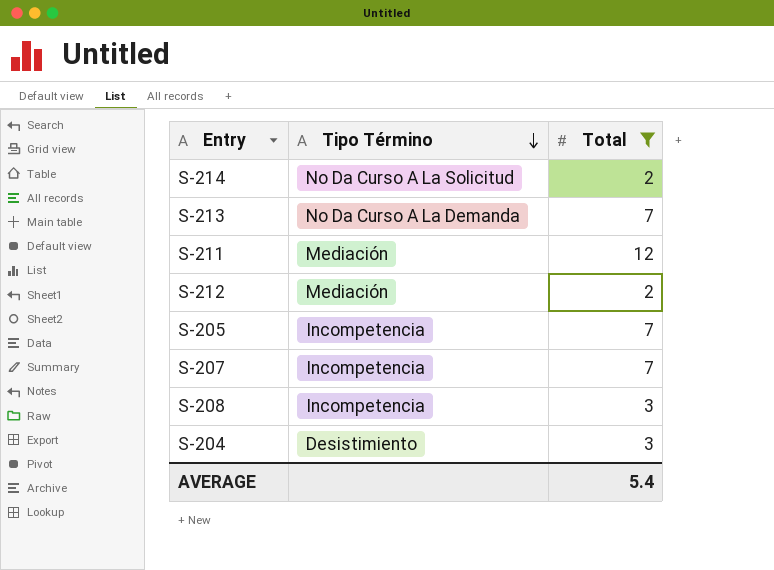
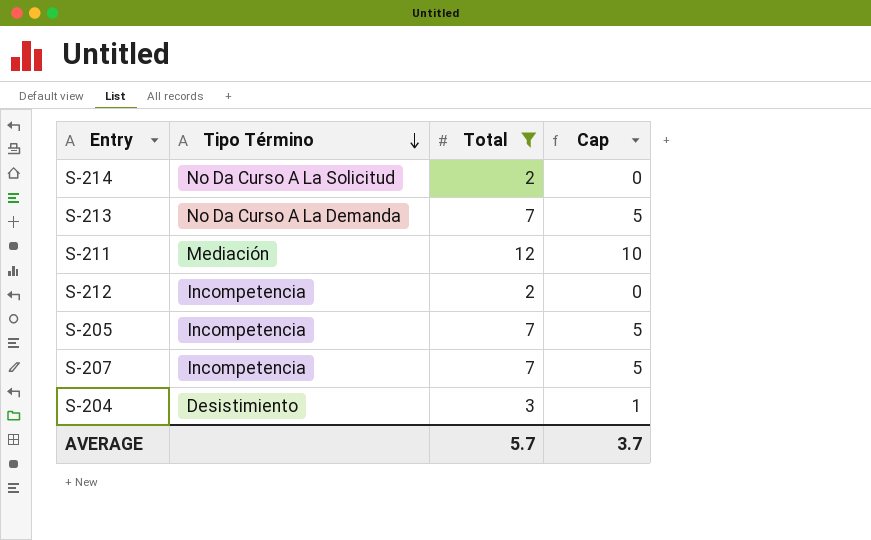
column Cap | formula: none -> [Total] - 2
row S-208: Incompetencia | 3 -> none
S-212 | Tipo Término: Mediación -> Incompetencia
AVERAGE | Total: 5.4 -> 5.7

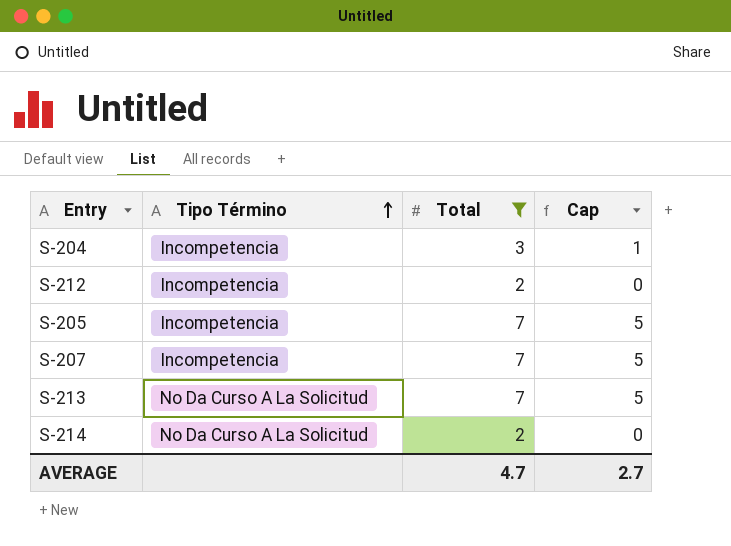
row order: Tipo Término descending -> Tipo Término ascending
row S-211: Mediación | 12 | 10 -> none
S-204 | Tipo Término: Desistimiento -> Incompetencia
S-213 | Tipo Término: No Da Curso A La Demanda -> No Da Curso A La Solicitud
AVERAGE | Total: 5.7 -> 4.7
AVERAGE | Cap: 3.7 -> 2.7

